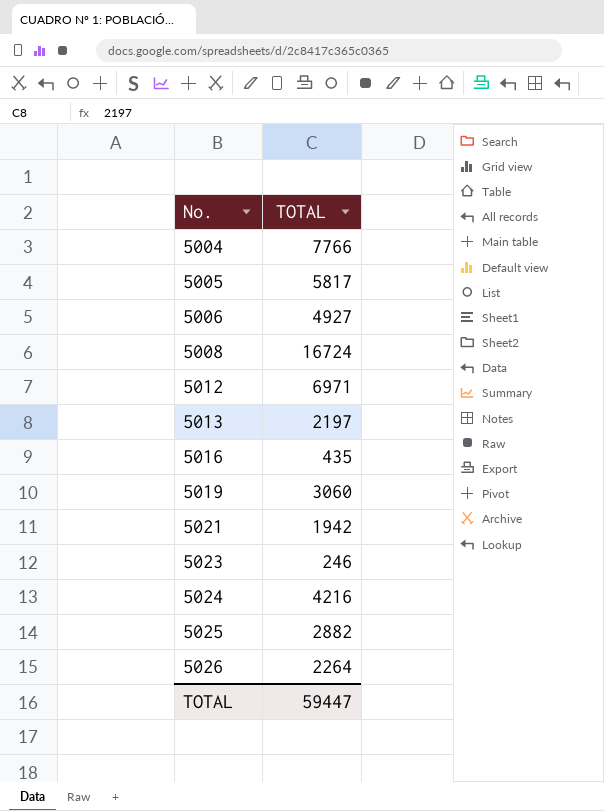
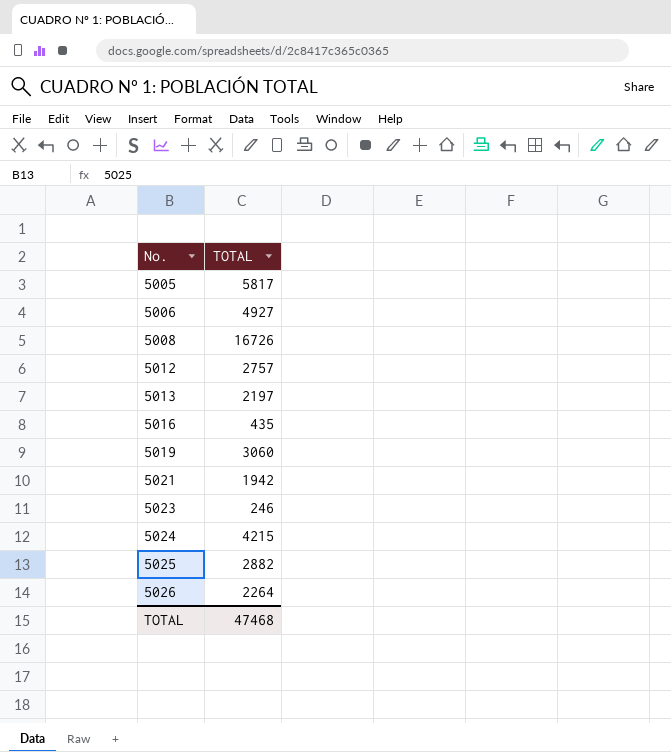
row 5004: 7766 -> none
5008 | TOTAL: 16724 -> 16726
5012 | TOTAL: 6971 -> 2757
5024 | TOTAL: 4216 -> 4215
TOTAL | TOTAL: 59447 -> 47468

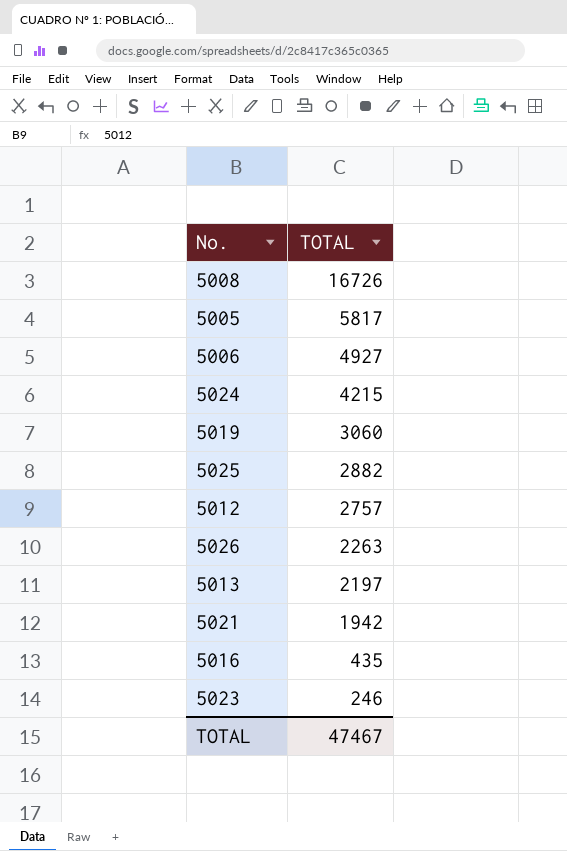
row order: No. ascending -> TOTAL descending
5026 | TOTAL: 2264 -> 2263
TOTAL | TOTAL: 47468 -> 47467

